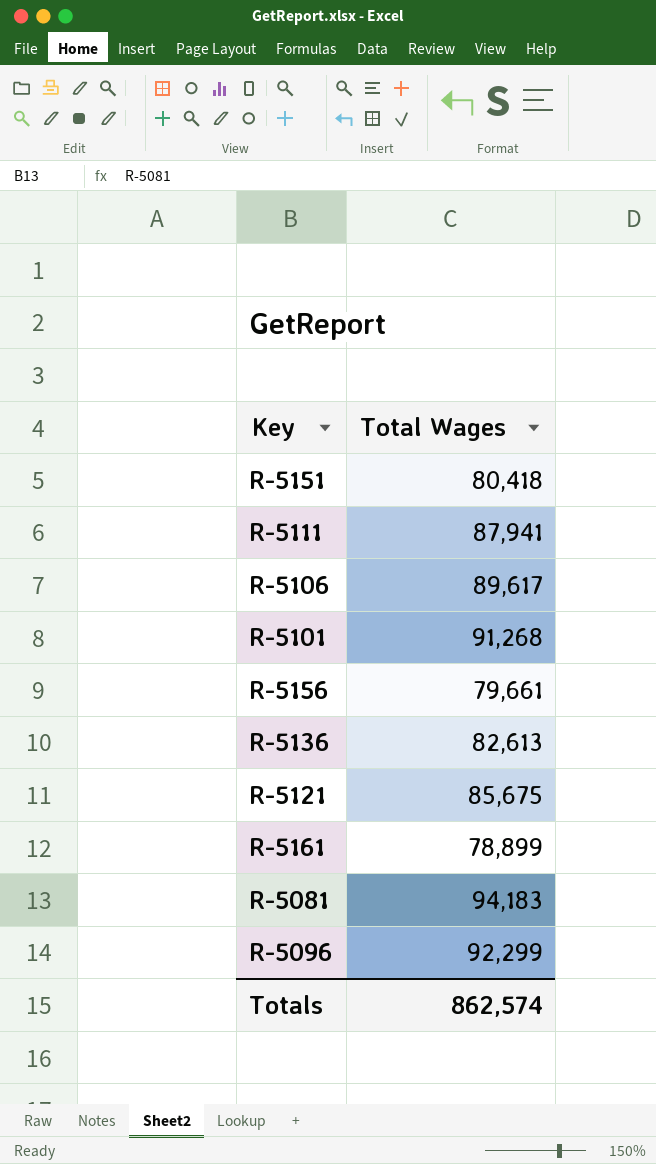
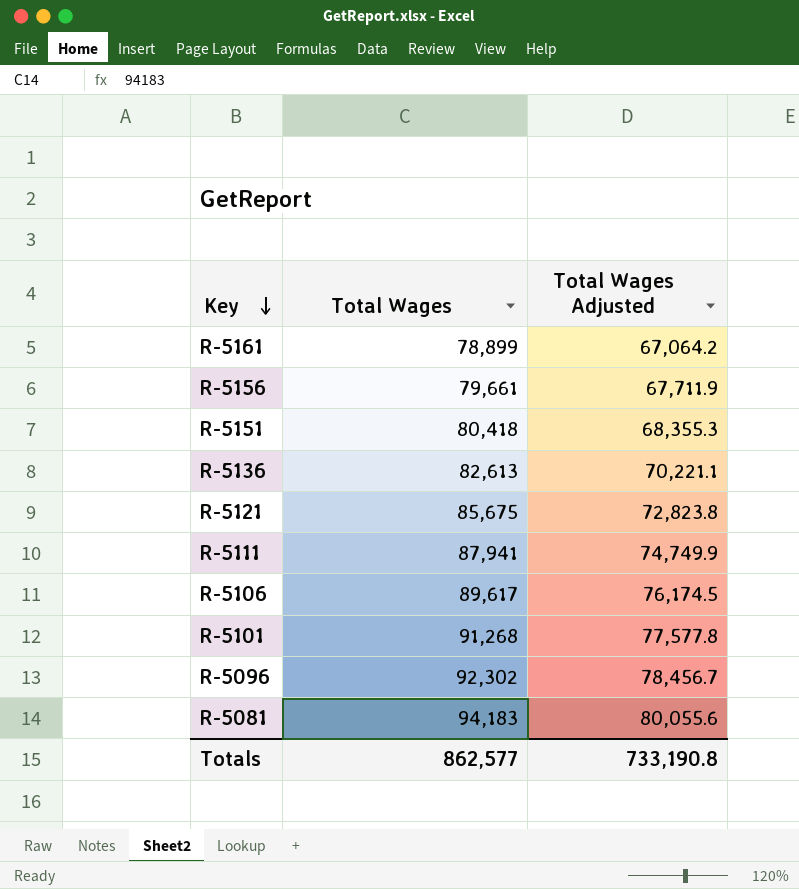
row order: none -> Key descending
column Total Wages Adjusted | formula: none -> [Total Wages] * 0.85
R-5096 | Total Wages: 92,299 -> 92,302
Totals | Total Wages: 862,574 -> 862,577

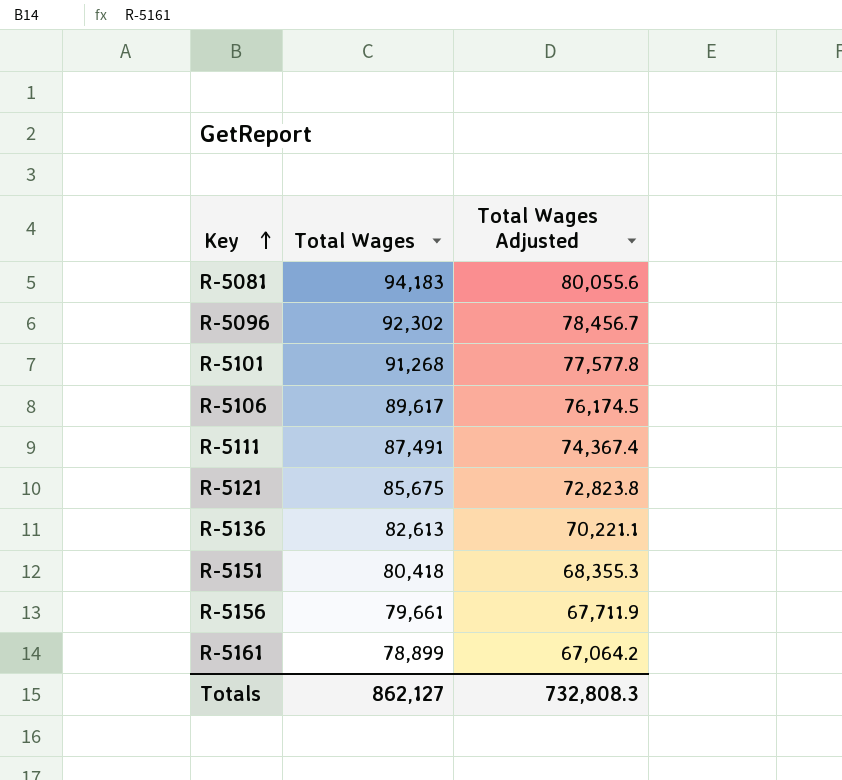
row order: Key descending -> Key ascending
R-5111 | Total Wages: 87,941 -> 87,491
R-5111 | Total Wages Adjusted: 74,749.9 -> 74,367.4
Totals | Total Wages: 862,577 -> 862,127
Totals | Total Wages Adjusted: 733,190.8 -> 732,808.3

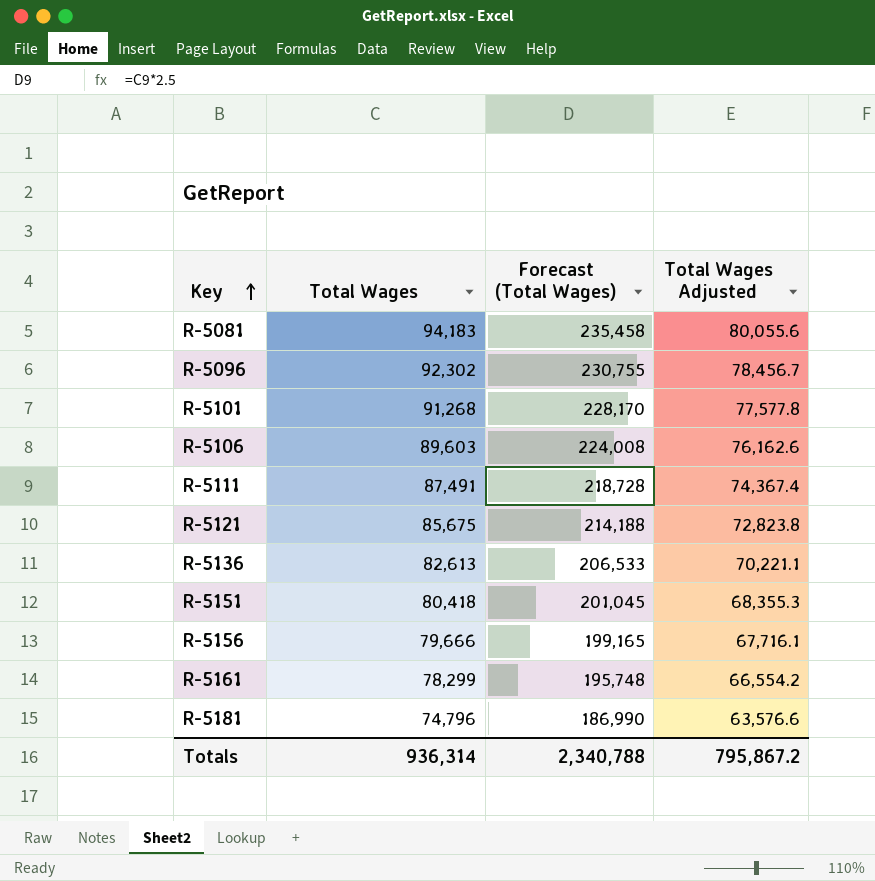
column Forecast (Total Wages) | formula: none -> [Total Wages] * 2.5
R-5106 | Total Wages: 89,617 -> 89,603
R-5106 | Total Wages Adjusted: 76,174.5 -> 76,162.6
R-5156 | Total Wages: 79,661 -> 79,666
R-5156 | Total Wages Adjusted: 67,711.9 -> 67,716.1
R-5161 | Total Wages: 78,899 -> 78,299
R-5161 | Total Wages Adjusted: 67,064.2 -> 66,554.2
row R-5181: none -> 74,796 | 186,990 | 63,576.6
Totals | Total Wages: 862,127 -> 936,314
Totals | Total Wages Adjusted: 732,808.3 -> 795,867.2

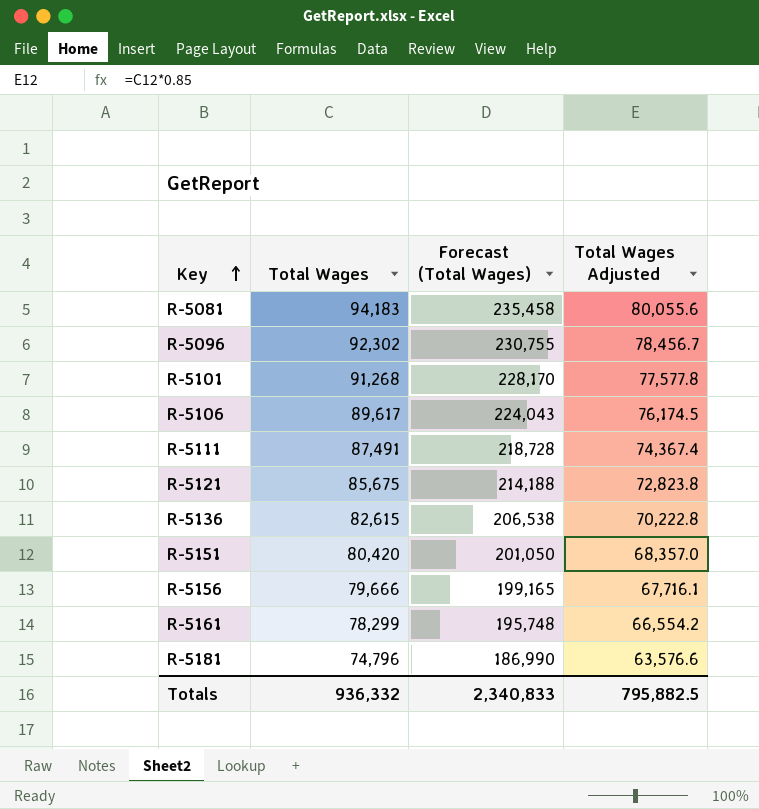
R-5106 | Total Wages: 89,603 -> 89,617
R-5106 | Forecast (Total Wages): 224,008 -> 224,043
R-5106 | Total Wages Adjusted: 76,162.6 -> 76,174.5
R-5136 | Total Wages: 82,613 -> 82,615
R-5136 | Forecast (Total Wages): 206,533 -> 206,538
R-5136 | Total Wages Adjusted: 70,221.1 -> 70,222.8
R-5151 | Total Wages: 80,418 -> 80,420
R-5151 | Forecast (Total Wages): 201,045 -> 201,050
R-5151 | Total Wages Adjusted: 68,355.3 -> 68,357.0
Totals | Total Wages: 936,314 -> 936,332
Totals | Forecast (Total Wages): 2,340,788 -> 2,340,833
Totals | Total Wages Adjusted: 795,867.2 -> 795,882.5

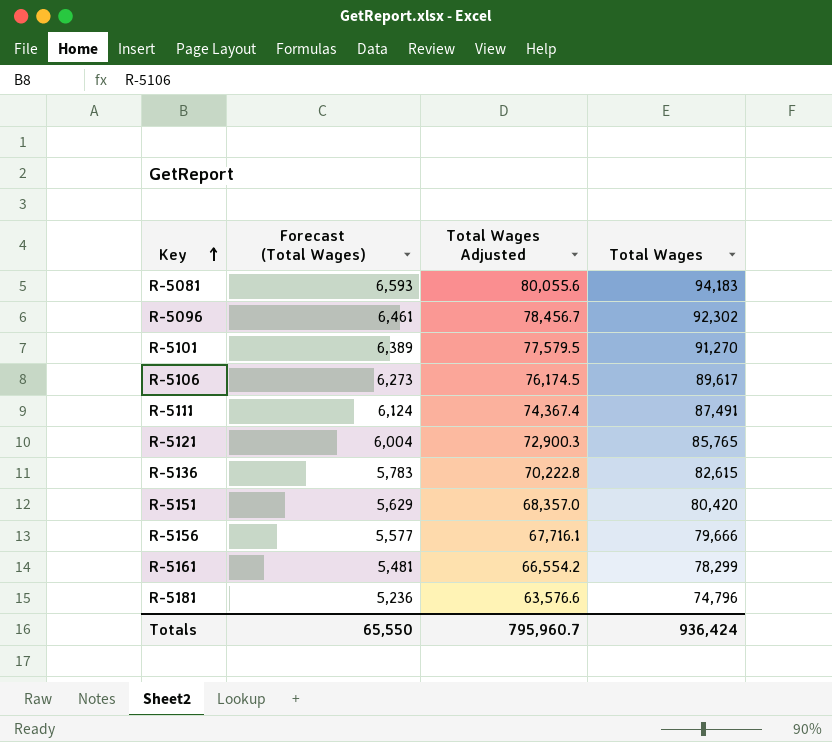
column Forecast (Total Wages) | formula: [Total Wages] * 2.5 -> [Total Wages] * 0.07
column Total Wages | position: 2 -> 4
R-5101 | Total Wages Adjusted: 77,577.8 -> 77,579.5
R-5101 | Total Wages: 91,268 -> 91,270
R-5121 | Total Wages Adjusted: 72,823.8 -> 72,900.3
R-5121 | Total Wages: 85,675 -> 85,765
Totals | Forecast (Total Wages): 2,340,833 -> 65,550
Totals | Total Wages Adjusted: 795,882.5 -> 795,960.7
Totals | Total Wages: 936,332 -> 936,424

